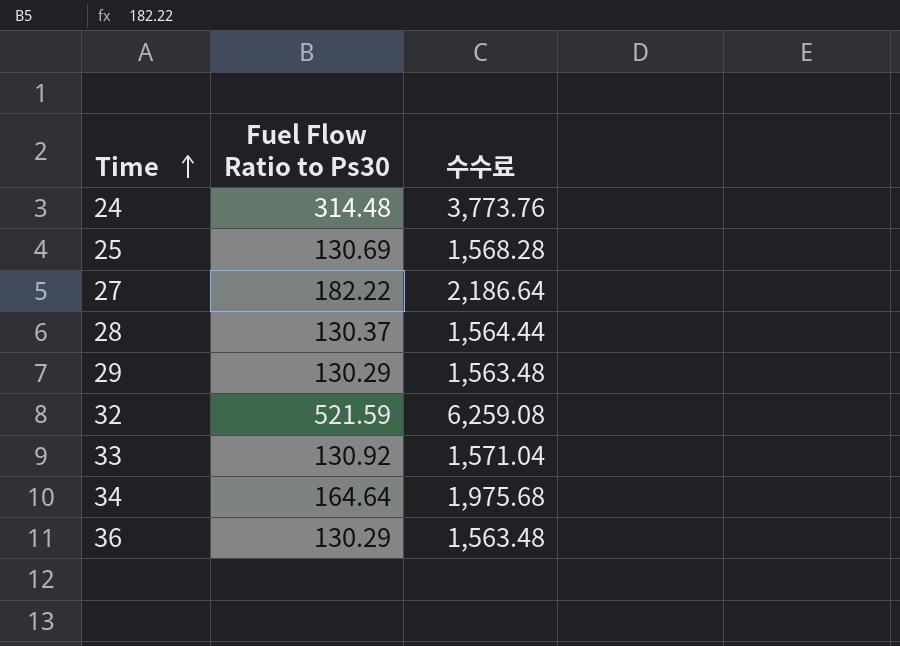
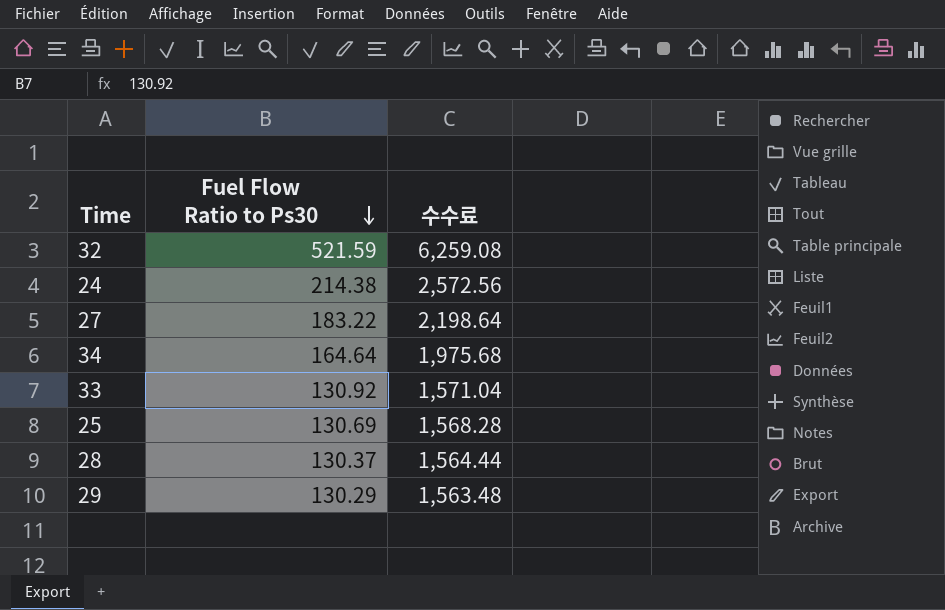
row order: Time ascending -> Fuel Flow Ratio to Ps30 descending
row 36: 130.29 | 1,563.48 -> none
24 | Fuel Flow Ratio to Ps30: 314.48 -> 214.38
24 | 수수료: 3,773.76 -> 2,572.56
27 | Fuel Flow Ratio to Ps30: 182.22 -> 183.22
27 | 수수료: 2,186.64 -> 2,198.64

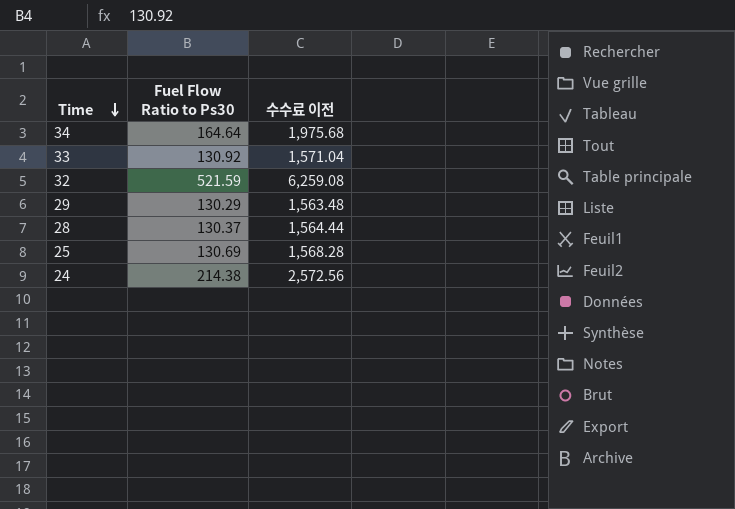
row order: Fuel Flow Ratio to Ps30 descending -> Time descending
column name: 수수료 -> 수수료 이전
row 27: 183.22 | 2,198.64 -> none

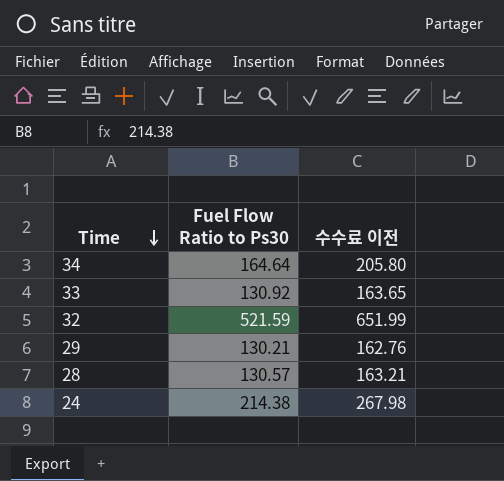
column 수수료 이전 | formula: [Fuel Flow Ratio to Ps30] * 12 -> [Fuel Flow Ratio to Ps30] * 1.25
row 25: 130.69 | 1,568.28 -> none
29 | Fuel Flow Ratio to Ps30: 130.29 -> 130.21
28 | Fuel Flow Ratio to Ps30: 130.37 -> 130.57

